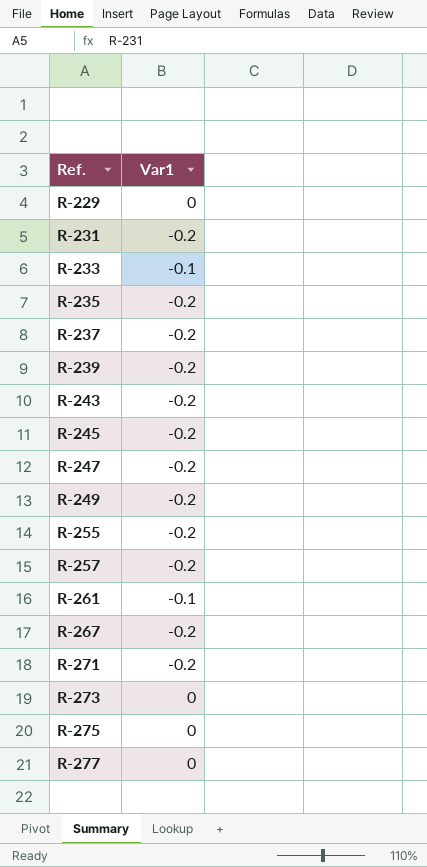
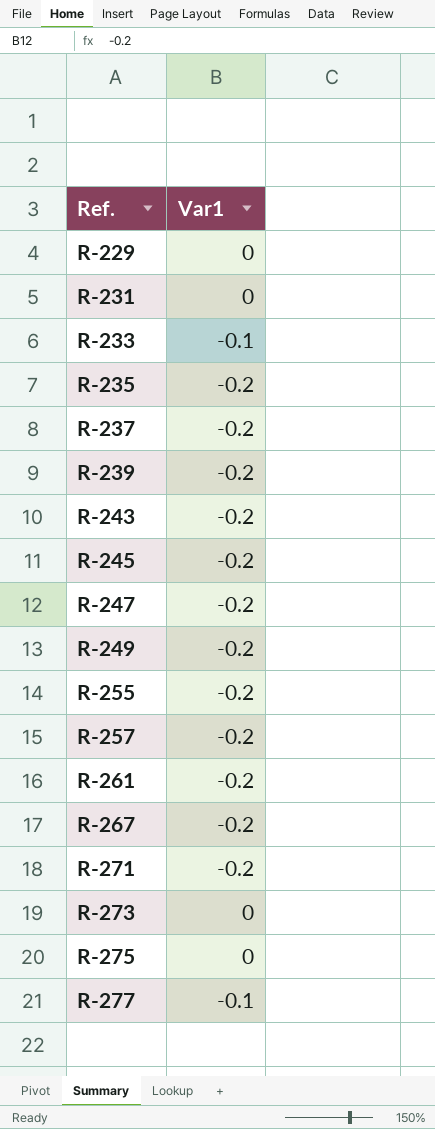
R-231 | Var1: -0.2 -> 0
R-261 | Var1: -0.1 -> -0.2
R-277 | Var1: 0 -> -0.1

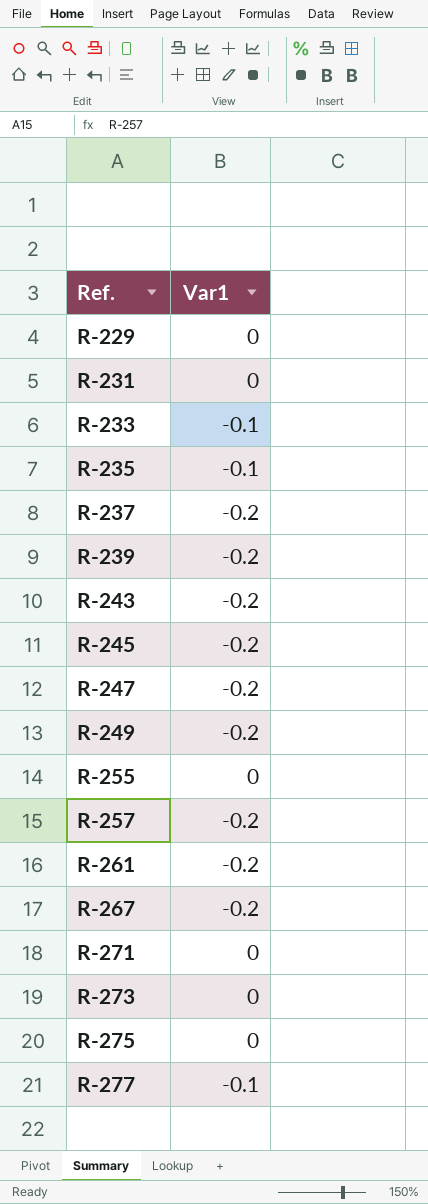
R-235 | Var1: -0.2 -> -0.1
R-255 | Var1: -0.2 -> 0
R-271 | Var1: -0.2 -> 0

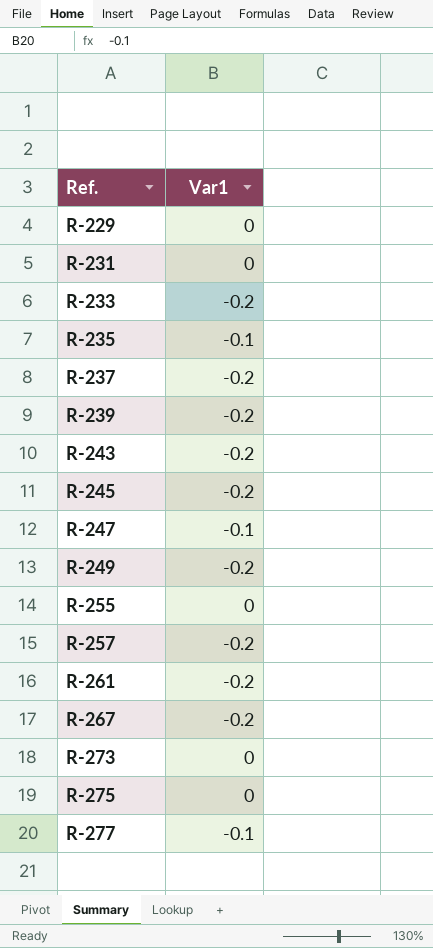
row R-271: 0 -> none
R-233 | Var1: -0.1 -> -0.2
R-247 | Var1: -0.2 -> -0.1

